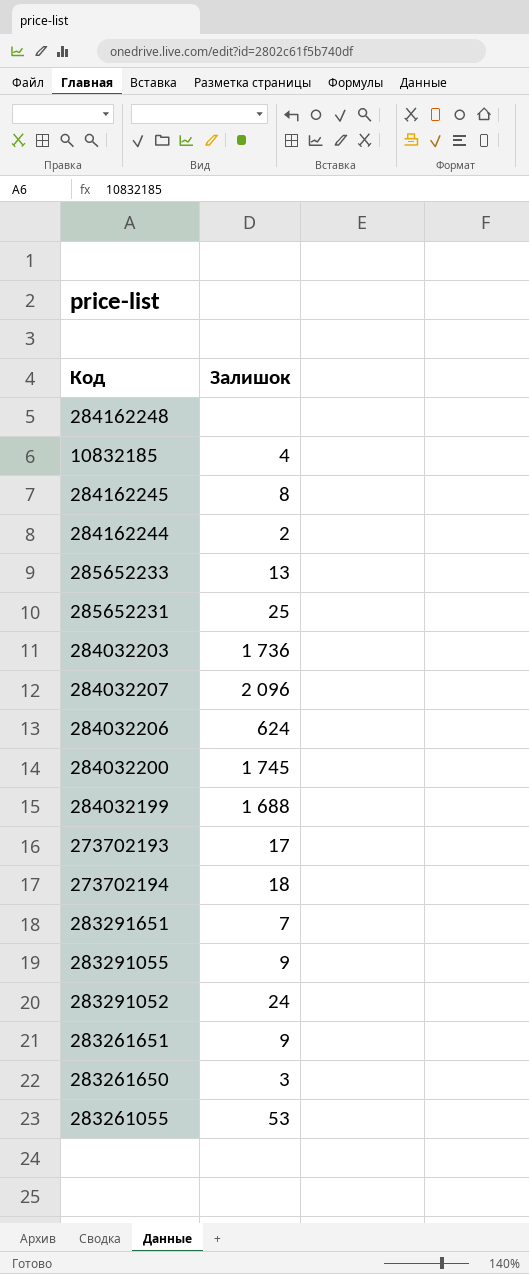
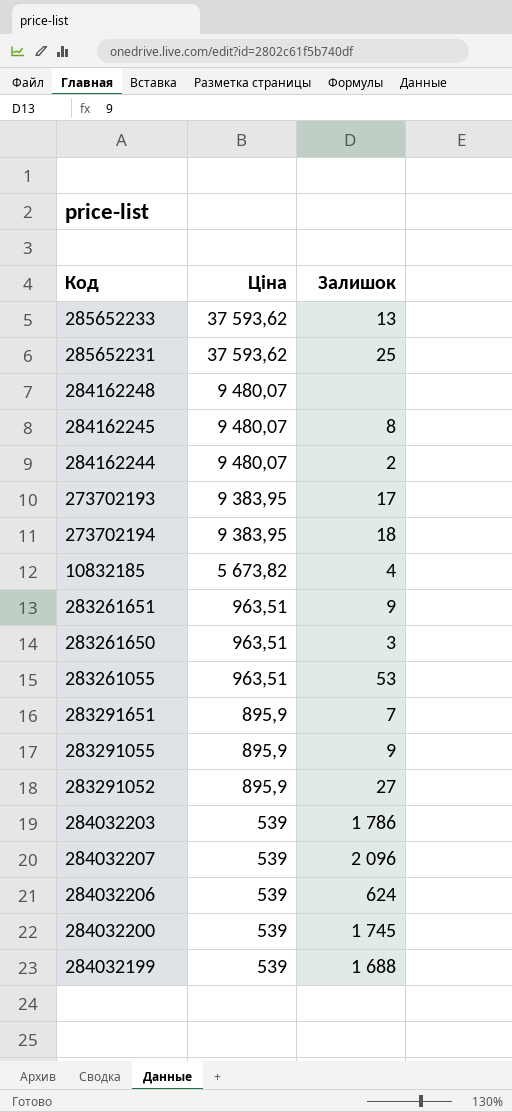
row order: none -> Ціна descending
column Ціна | position: none -> 2
283291052 | Залишок: 24 -> 27
284032203 | Залишок: 1 736 -> 1 786

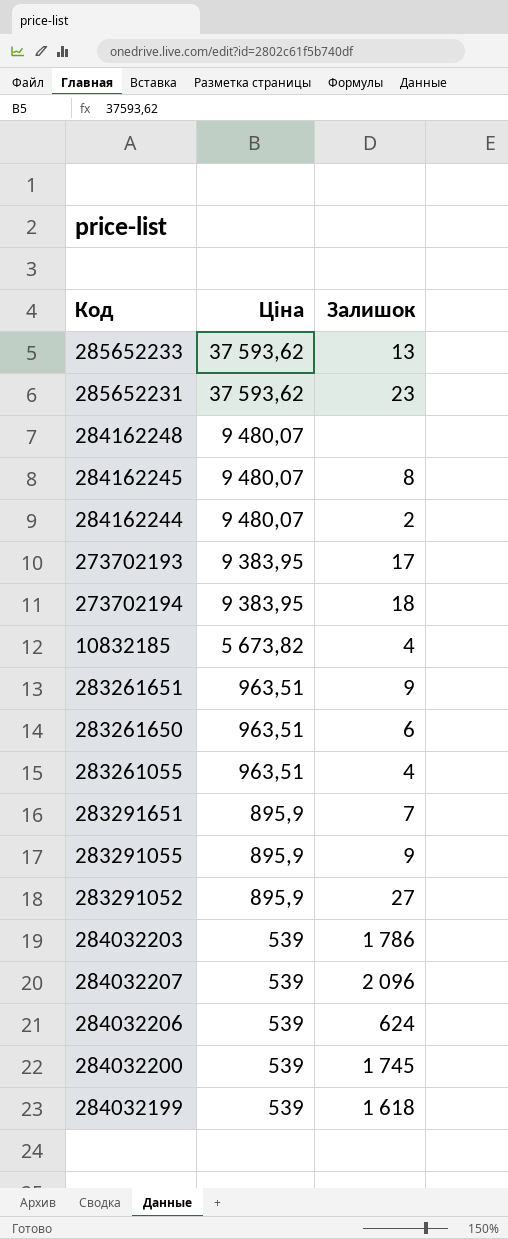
285652231 | Залишок: 25 -> 23
283261650 | Залишок: 3 -> 6
283261055 | Залишок: 53 -> 4
284032199 | Залишок: 1 688 -> 1 618

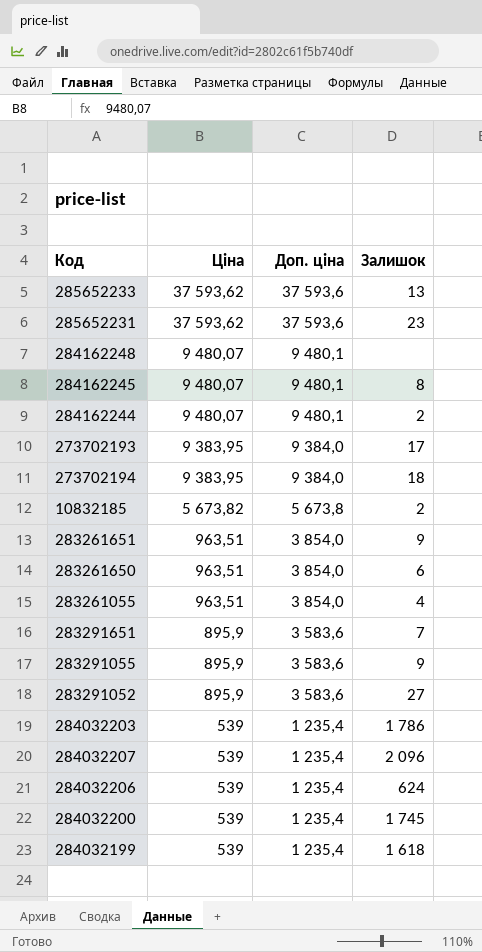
column Доп. ціна | position: none -> 3
10832185 | Залишок: 4 -> 2

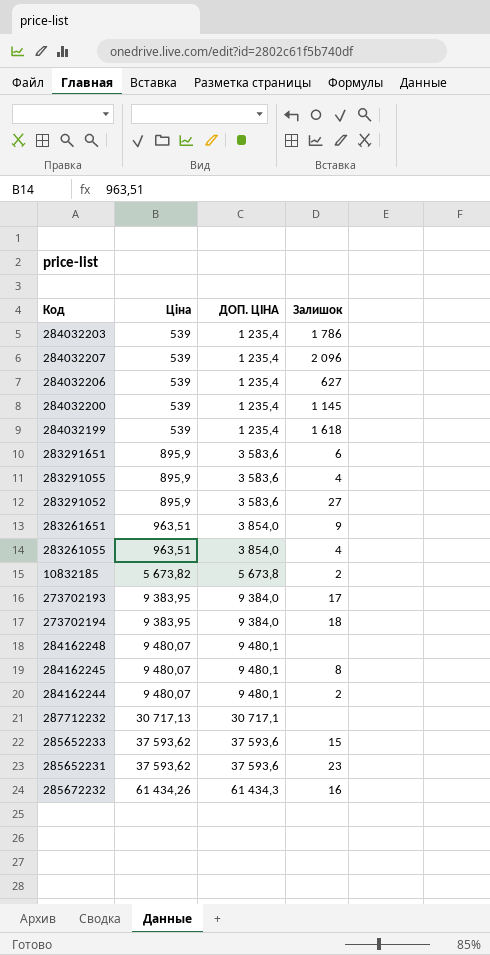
row order: Ціна descending -> Ціна ascending
column name: Доп. ціна -> ДОП. ЦІНА
row 283261650: 963,51 | 3 854,0 | 6 -> none
284032206 | Залишок: 624 -> 627
284032200 | Залишок: 1 745 -> 1 145
283291651 | Залишок: 7 -> 6
283291055 | Залишок: 9 -> 4
row 287712232: none -> 30 717,13 | 30 717,1 | none
285652233 | Залишок: 13 -> 15
row 285672232: none -> 61 434,26 | 61 434,3 | 16

